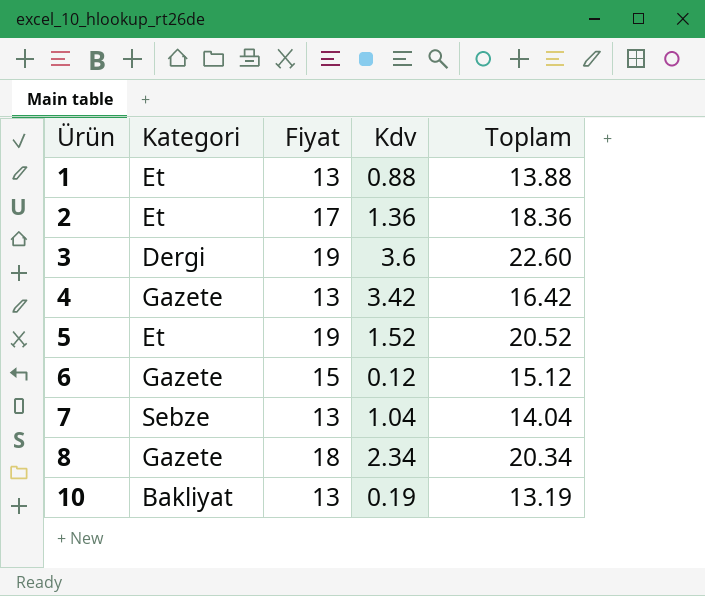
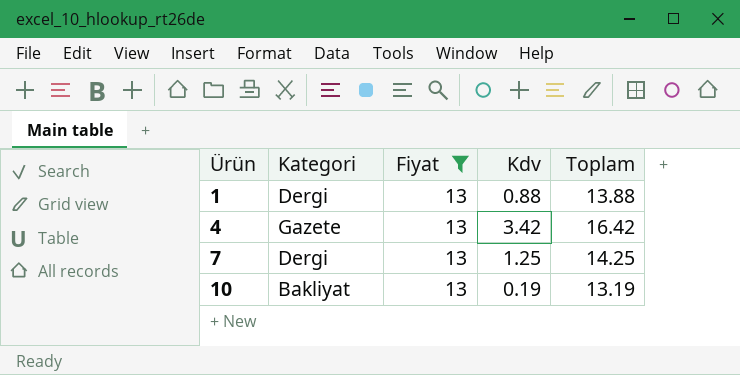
filter: none -> Fiyat = 13
1 | Kategori: Et -> Dergi
7 | Kategori: Sebze -> Dergi
7 | Kdv: 1.04 -> 1.25
7 | Toplam: 14.04 -> 14.25

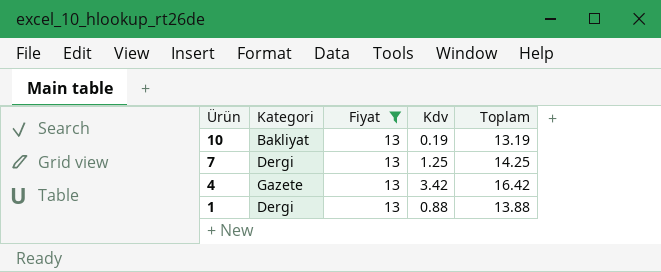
row order: Ürün ascending -> Ürün descending

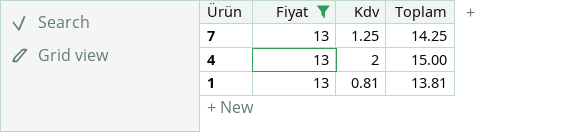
column Kategori | position: 2 -> none
row 10: Bakliyat | 13 | 0.19 | 13.19 -> none
4 | Kdv: 3.42 -> 2
4 | Toplam: 16.42 -> 15.00
1 | Kdv: 0.88 -> 0.81
1 | Toplam: 13.88 -> 13.81

